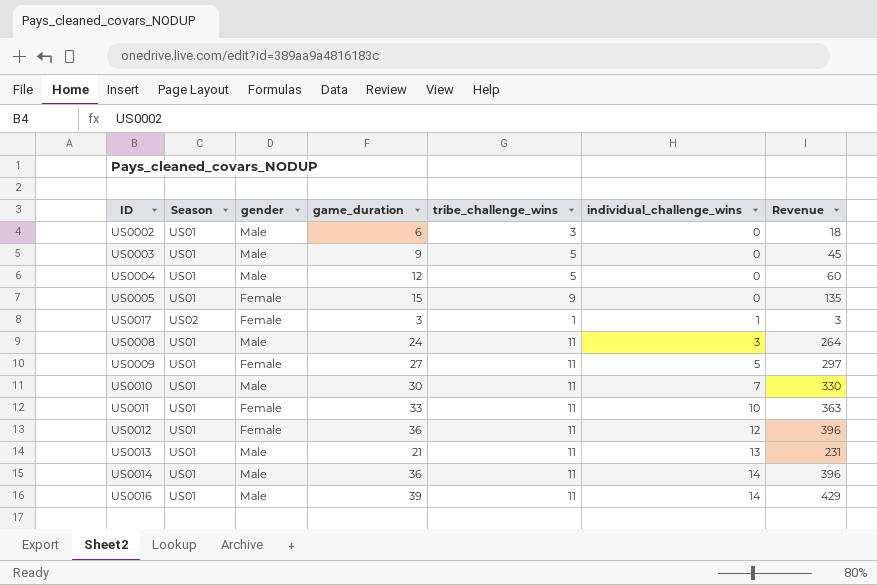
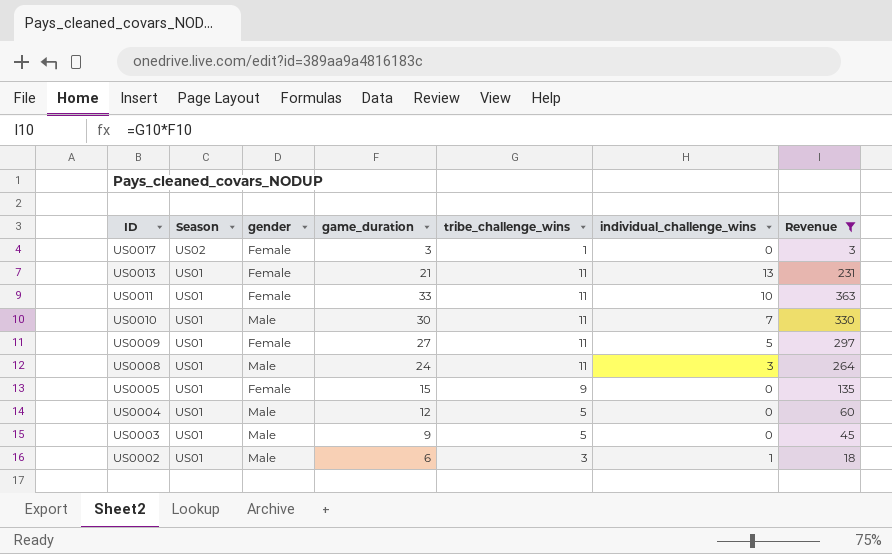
filter: none -> Revenue <= 363
row order: individual_challenge_wins ascending -> ID descending
US0017 | individual_challenge_wins: 1 -> 0
US0013 | gender: Male -> Female
US0002 | individual_challenge_wins: 0 -> 1

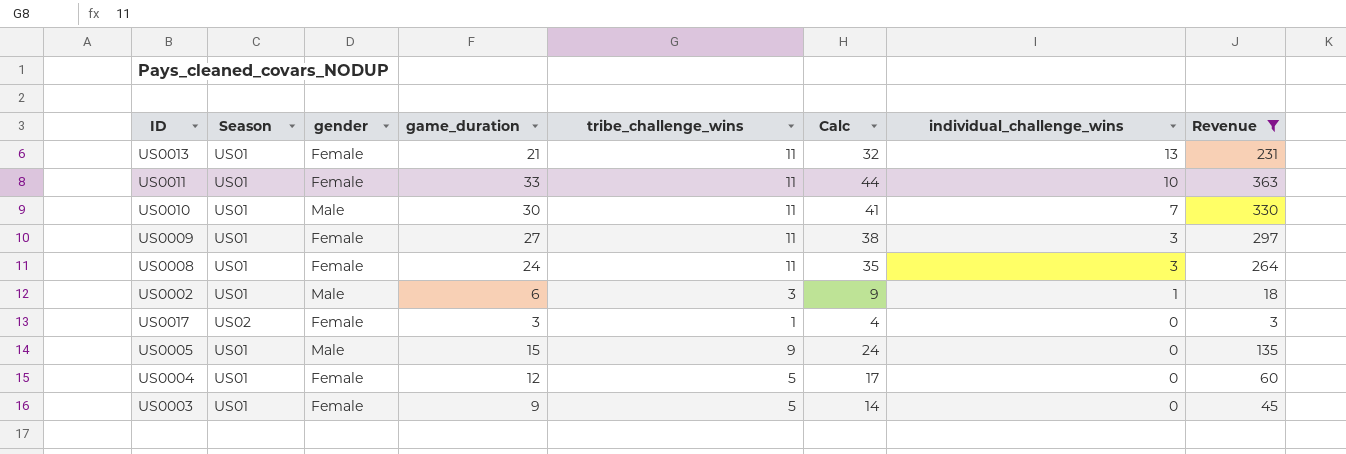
row order: ID descending -> individual_challenge_wins descending
column Calc | formula: none -> [game_duration] + [tribe_challenge_wins]
US0009 | individual_challenge_wins: 5 -> 3
US0008 | gender: Male -> Female
US0005 | gender: Female -> Male
US0004 | gender: Male -> Female
US0003 | gender: Male -> Female

